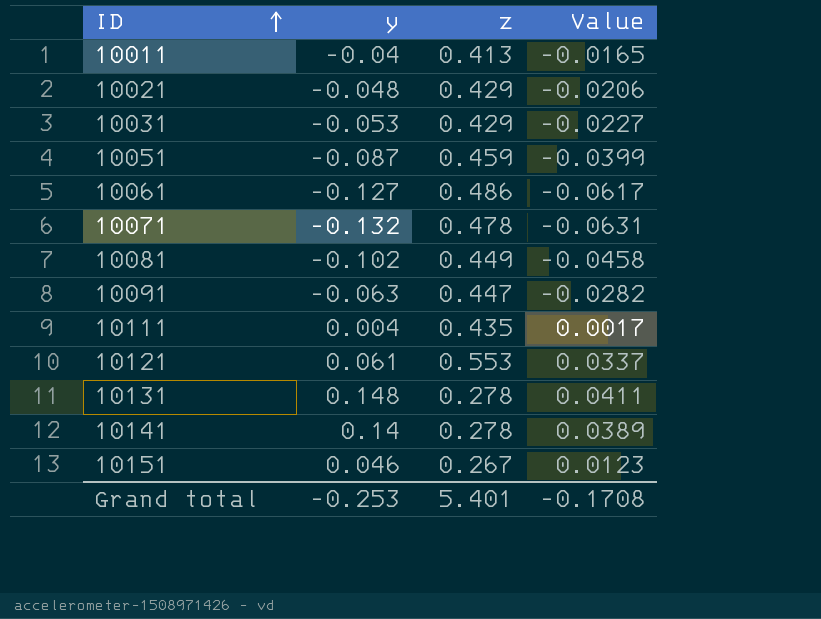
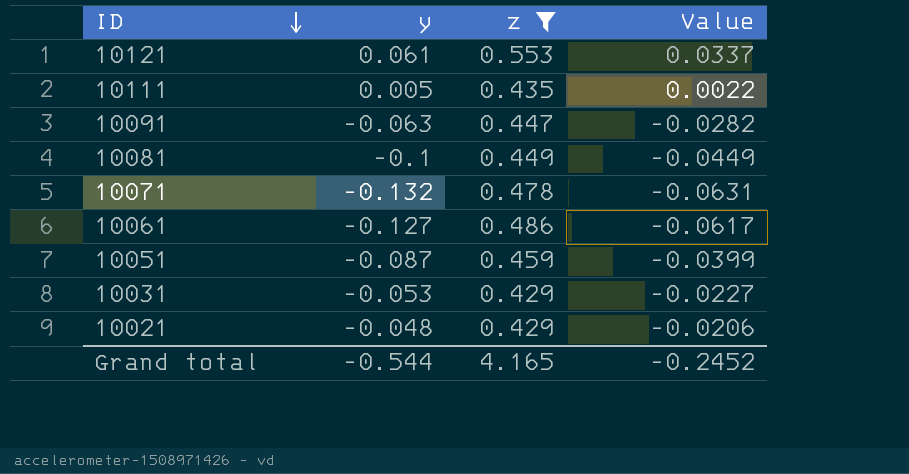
filter: none -> z >= 0.429
row order: ID ascending -> ID descending
10111 | y: 0.004 -> 0.005
10111 | Value: 0.0017 -> 0.0022
10081 | y: -0.102 -> -0.1
10081 | Value: -0.0458 -> -0.0449
Grand total | y: -0.253 -> -0.544
Grand total | z: 5.401 -> 4.165
Grand total | Value: -0.1708 -> -0.2452

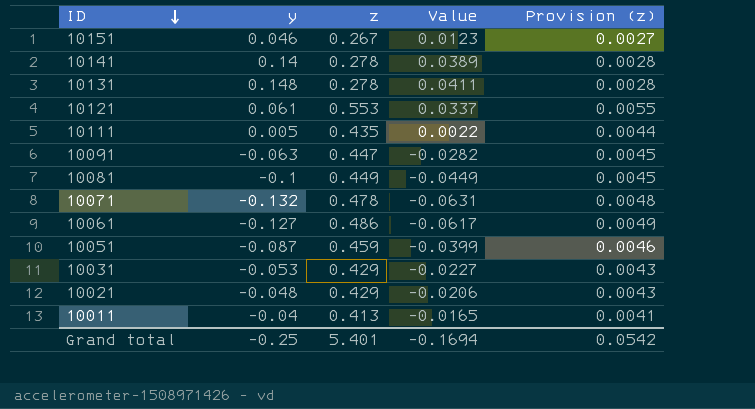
filter: z >= 0.429 -> none
column Provision (z) | formula: none -> [z] * 0.01
Grand total | y: -0.544 -> -0.25
Grand total | z: 4.165 -> 5.401
Grand total | Value: -0.2452 -> -0.1694

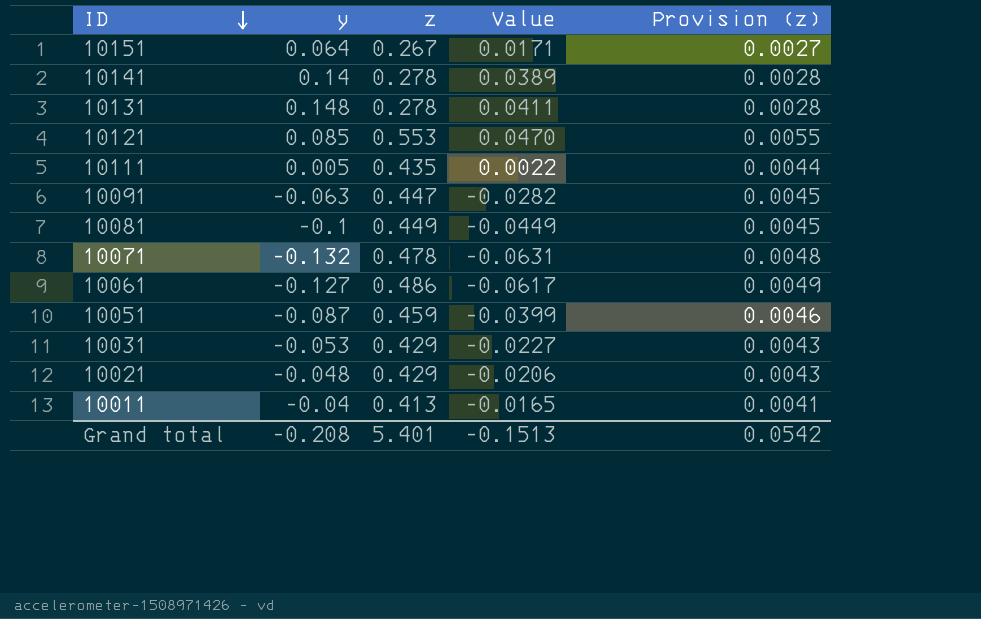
10151 | y: 0.046 -> 0.064
10151 | Value: 0.0123 -> 0.0171
10121 | y: 0.061 -> 0.085
10121 | Value: 0.0337 -> 0.0470
Grand total | y: -0.25 -> -0.208
Grand total | Value: -0.1694 -> -0.1513

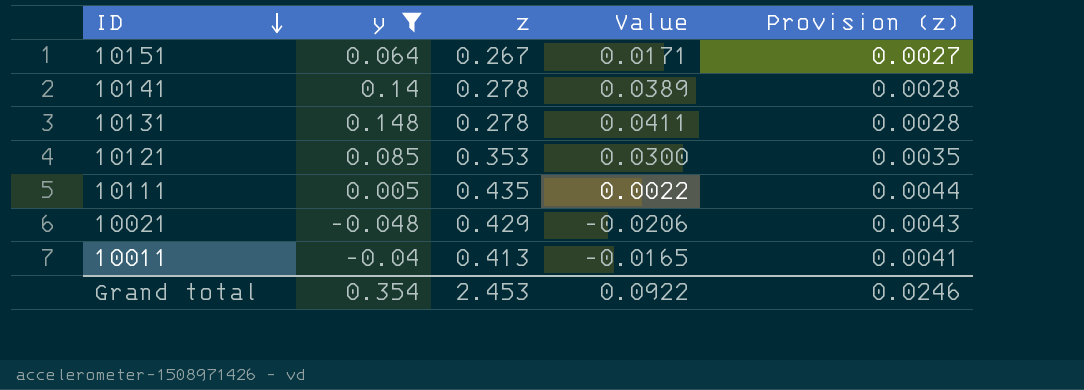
filter: none -> y >= -0.048
10121 | z: 0.553 -> 0.353
10121 | Value: 0.0470 -> 0.0300
10121 | Provision (z): 0.0055 -> 0.0035
Grand total | y: -0.208 -> 0.354
Grand total | z: 5.401 -> 2.453
Grand total | Value: -0.1513 -> 0.0922
Grand total | Provision (z): 0.0542 -> 0.0246

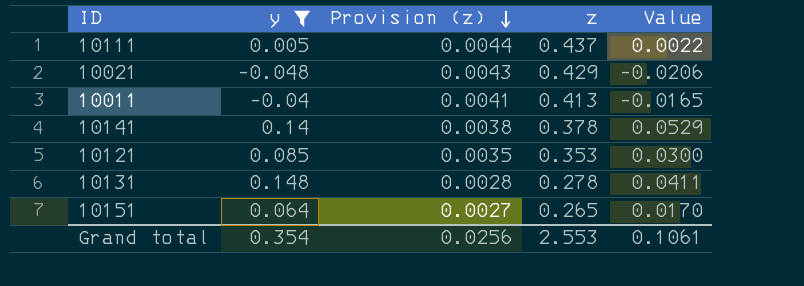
row order: ID descending -> Provision (z) descending
column Provision (z) | position: 5 -> 3
10111 | z: 0.435 -> 0.437
10141 | Provision (z): 0.0028 -> 0.0038
10141 | z: 0.278 -> 0.378
10141 | Value: 0.0389 -> 0.0529
10151 | z: 0.267 -> 0.265
10151 | Value: 0.0171 -> 0.0170
Grand total | Provision (z): 0.0246 -> 0.0256
Grand total | z: 2.453 -> 2.553
Grand total | Value: 0.0922 -> 0.1061

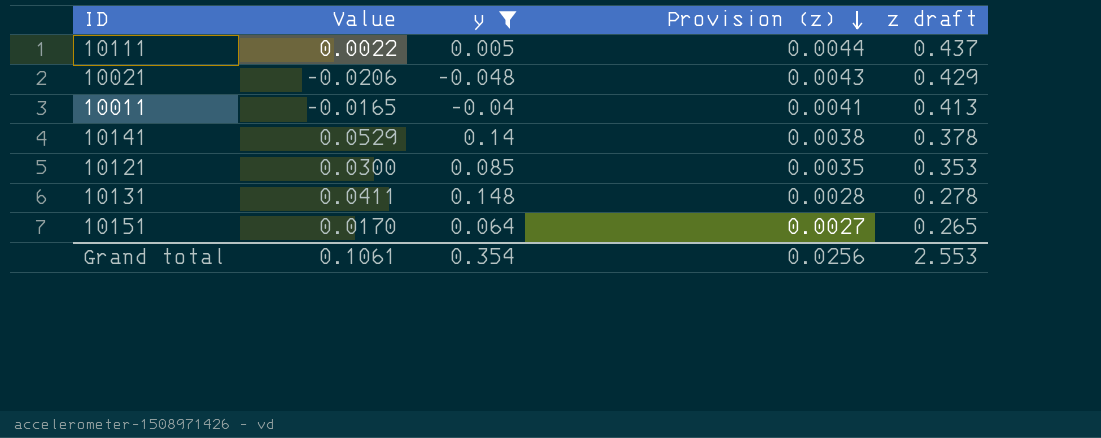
column Value | position: 5 -> 2
column name: z -> z draft

